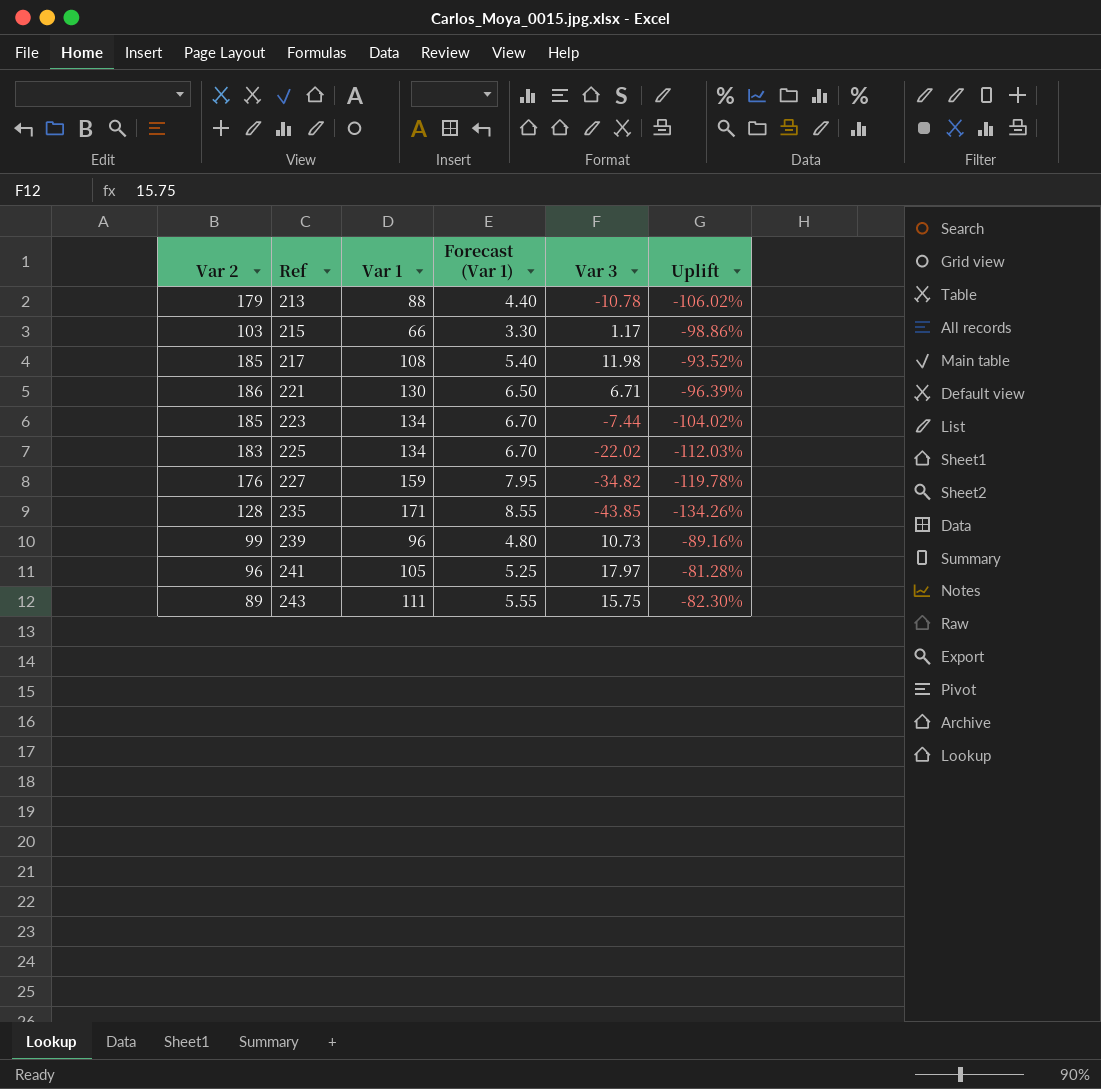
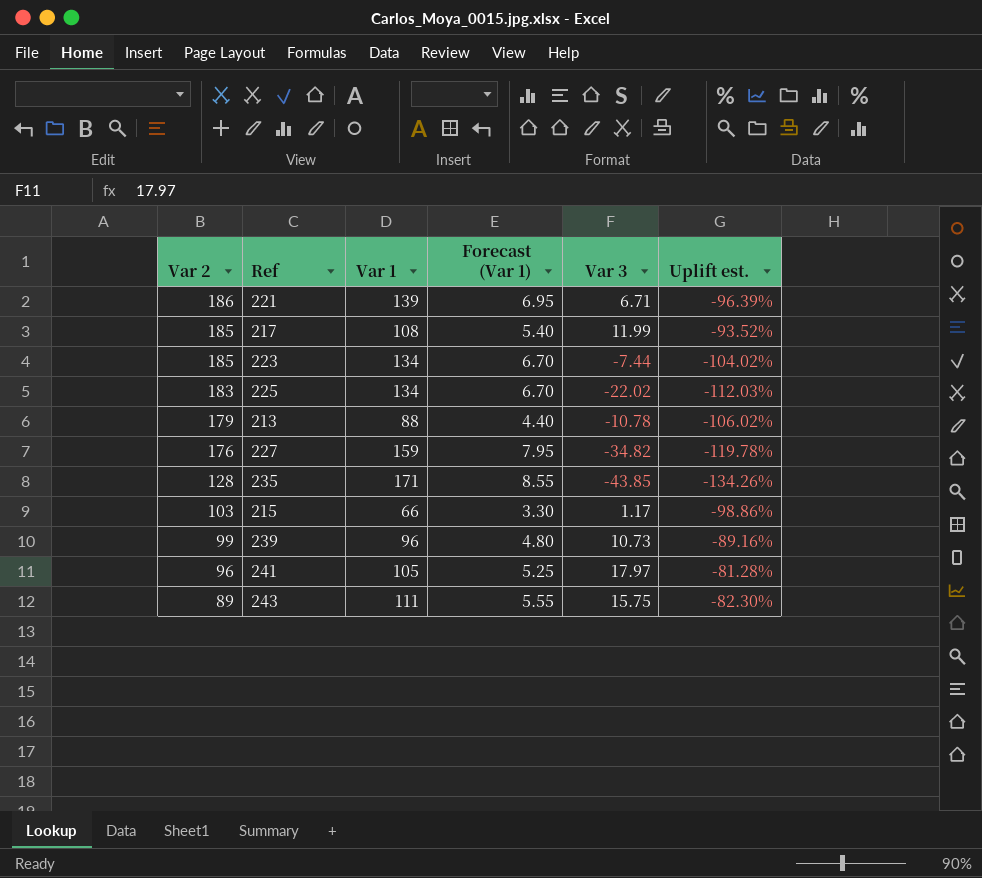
row order: Ref ascending -> Var 2 descending
column name: Uplift -> Uplift est.
221 | Var 1: 130 -> 139
221 | Forecast (Var 1): 6.50 -> 6.95
217 | Var 3: 11.98 -> 11.99

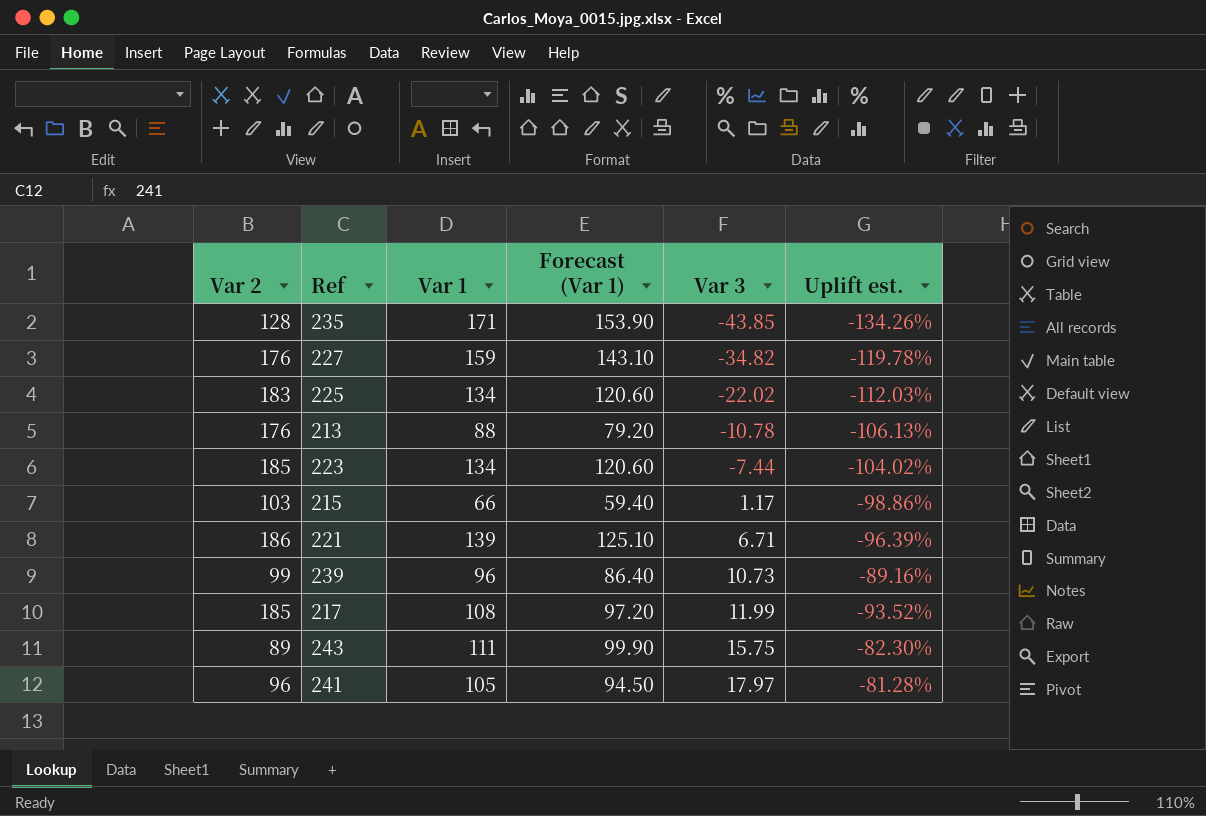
row order: Var 2 descending -> Var 3 ascending
column Forecast (Var 1) | formula: [Var 1] * 0.05 -> [Var 1] * 0.9
213 | Var 2: 179 -> 176
213 | Uplift est.: -106.02% -> -106.13%

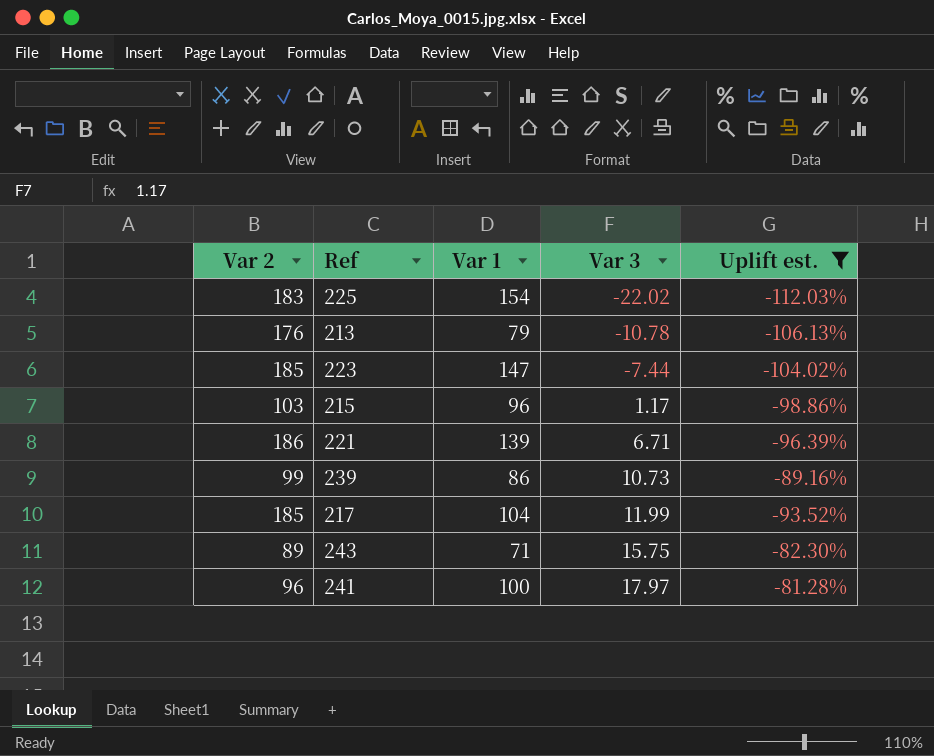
filter: none -> Uplift est. >= -112.03%
column Forecast (Var 1) | formula: [Var 1] * 0.9 -> none
225 | Var 1: 134 -> 154
213 | Var 1: 88 -> 79
223 | Var 1: 134 -> 147
215 | Var 1: 66 -> 96
239 | Var 1: 96 -> 86
217 | Var 1: 108 -> 104
243 | Var 1: 111 -> 71
241 | Var 1: 105 -> 100

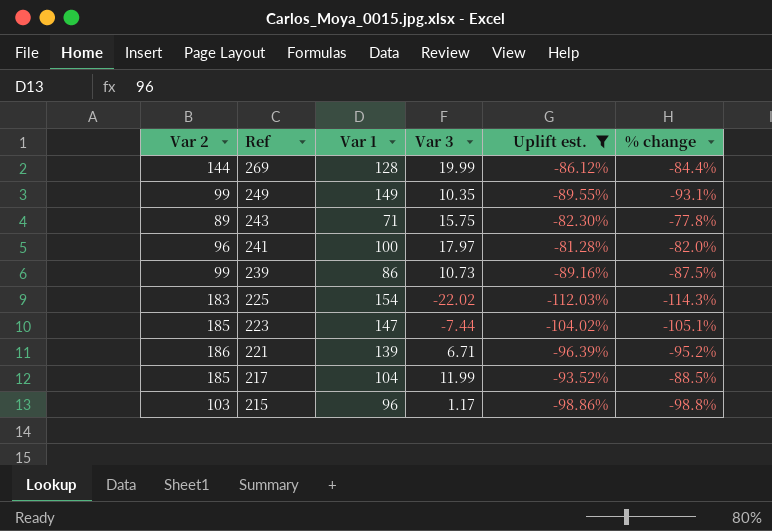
row order: Var 3 ascending -> Ref descending
column % change | formula: none -> ([Var 3] - [Var 1]) / [Var 1]
row 213: 176 | 79 | -10.78 | -106.13% -> none
row 269: none -> 144 | 128 | 19.99 | -86.12% | -84.4%
row 249: none -> 99 | 149 | 10.35 | -89.55% | -93.1%

